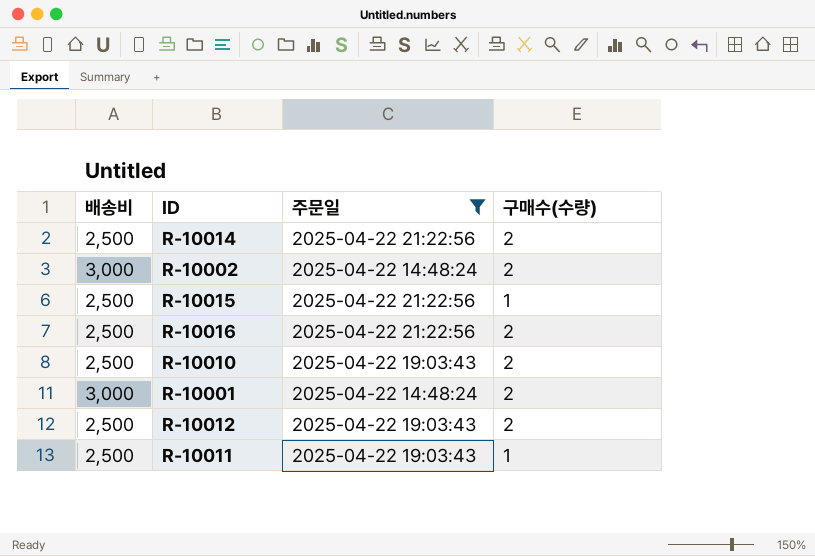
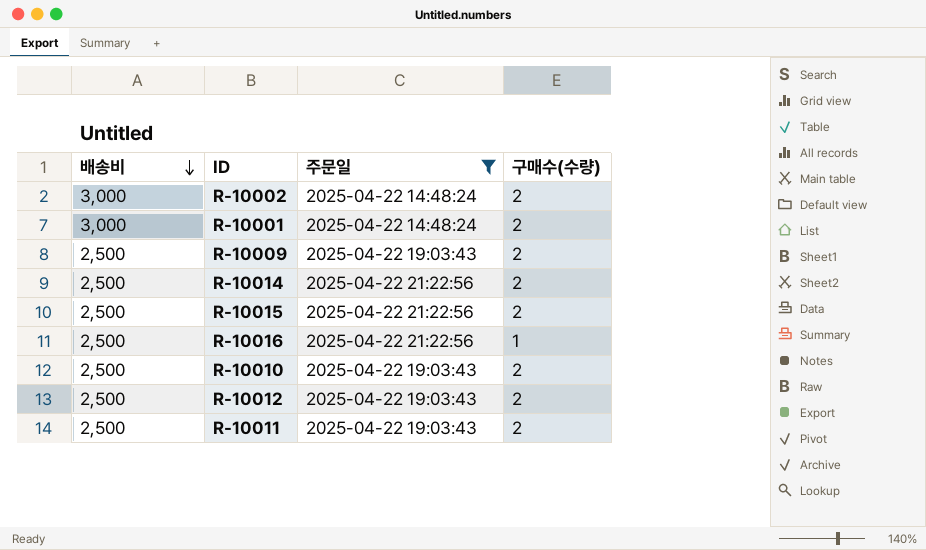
row order: none -> 배송비 descending
row R-10009: none -> 2,500 | 2025-04-22 19:03:43 | 2
R-10015 | 구매수(수량): 1 -> 2
R-10016 | 구매수(수량): 2 -> 1
R-10011 | 구매수(수량): 1 -> 2

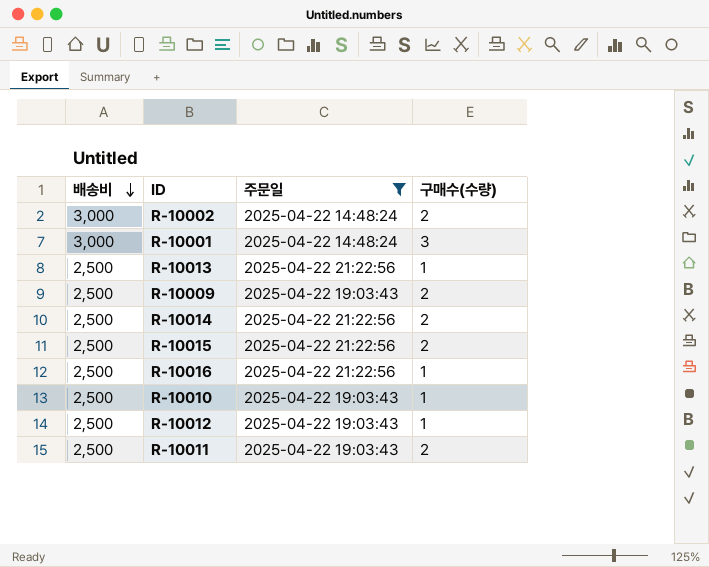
R-10001 | 구매수(수량): 2 -> 3
row R-10013: none -> 2,500 | 2025-04-22 21:22:56 | 1
R-10010 | 구매수(수량): 2 -> 1
R-10012 | 구매수(수량): 2 -> 1

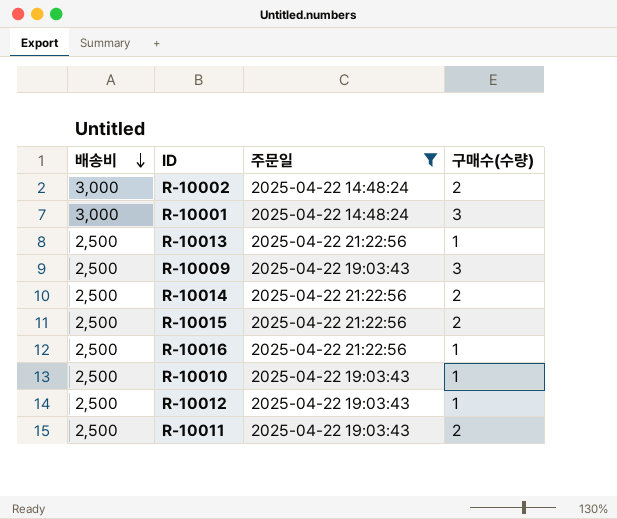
R-10009 | 구매수(수량): 2 -> 3

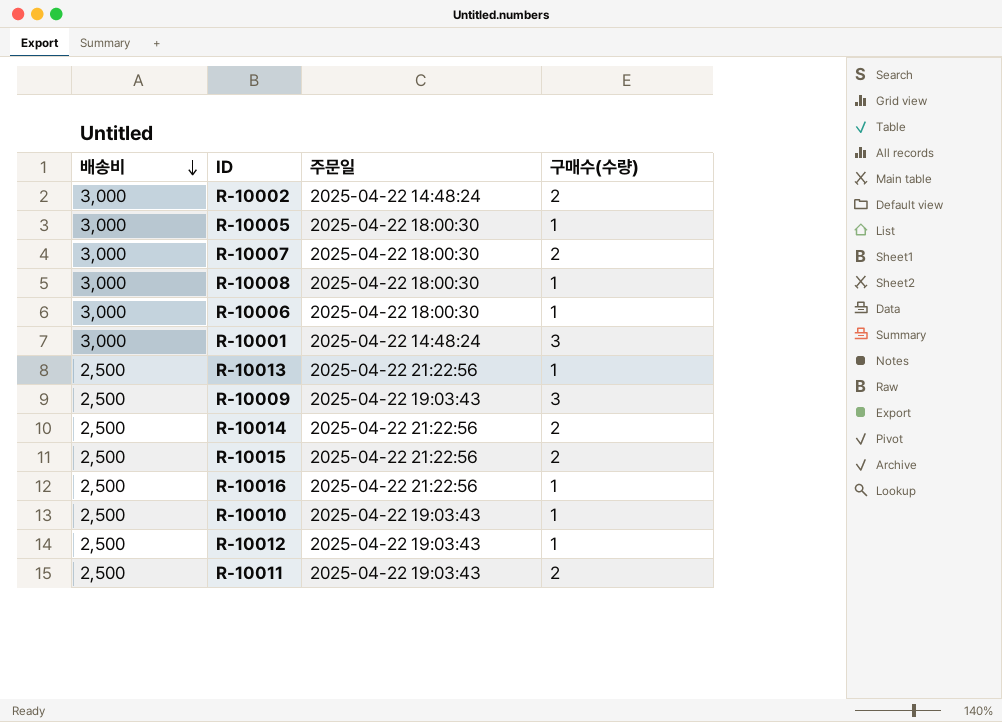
filter: 주문일 != 2025-04-22 18:00:30 -> none

